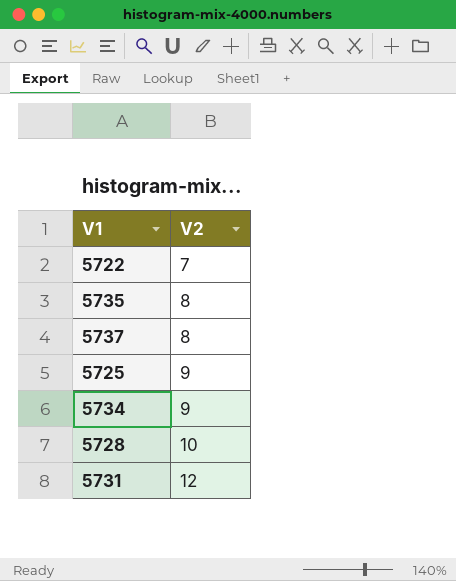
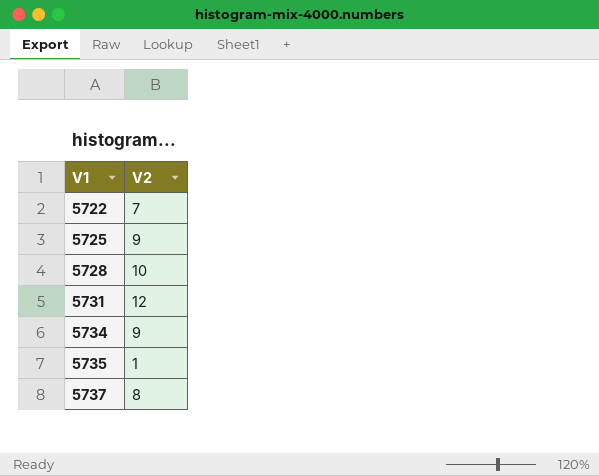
row order: V2 ascending -> V1 ascending
5735 | V2: 8 -> 1

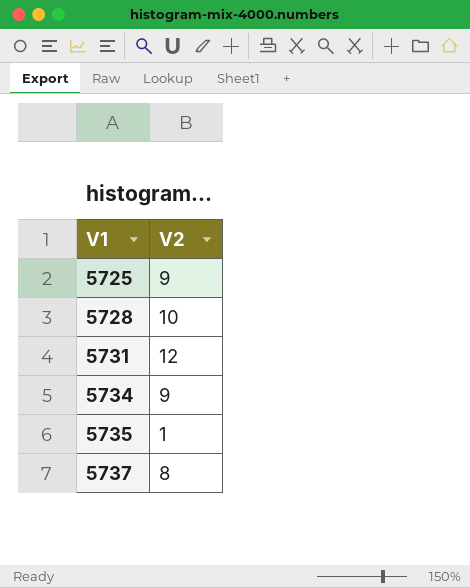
row 5722: 7 -> none

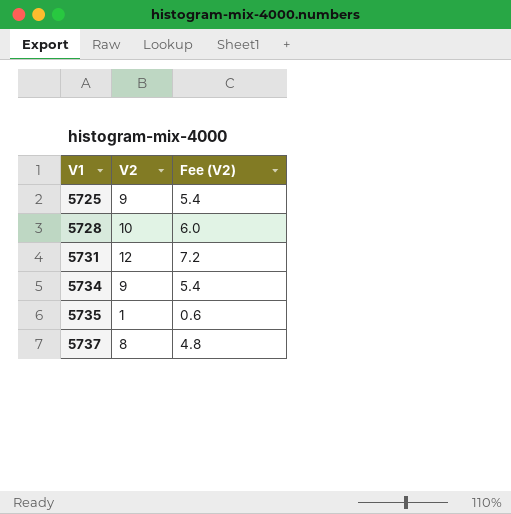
column Fee (V2) | formula: none -> [V2] * 0.6

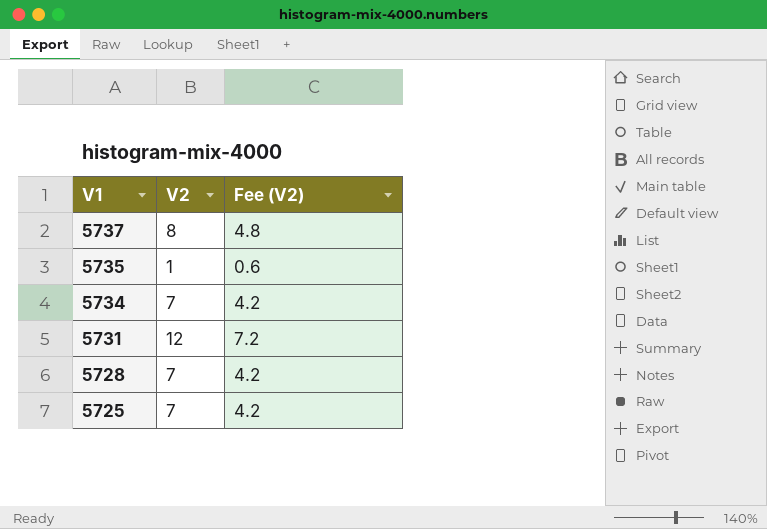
row order: V1 ascending -> V1 descending
5734 | V2: 9 -> 7
5734 | Fee (V2): 5.4 -> 4.2
5728 | V2: 10 -> 7
5728 | Fee (V2): 6.0 -> 4.2
5725 | V2: 9 -> 7
5725 | Fee (V2): 5.4 -> 4.2

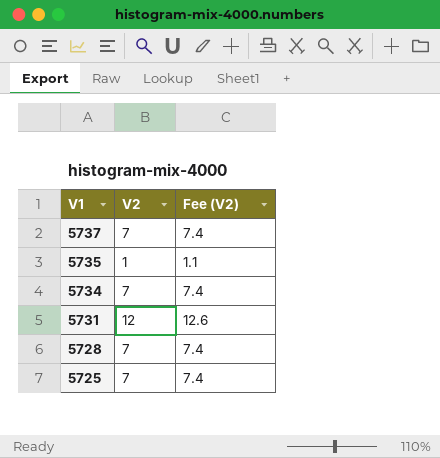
column Fee (V2) | formula: [V2] * 0.6 -> [V2] * 1.05
5737 | V2: 8 -> 7

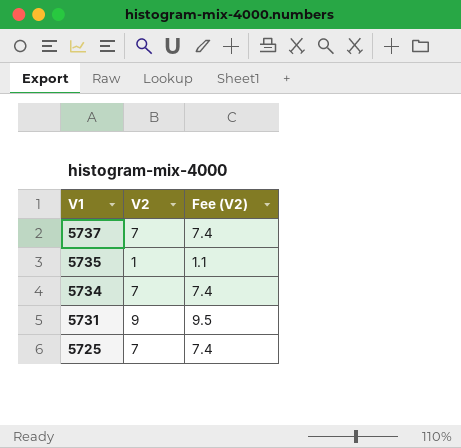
row 5728: 7 | 7.4 -> none
5731 | V2: 12 -> 9
5731 | Fee (V2): 12.6 -> 9.5

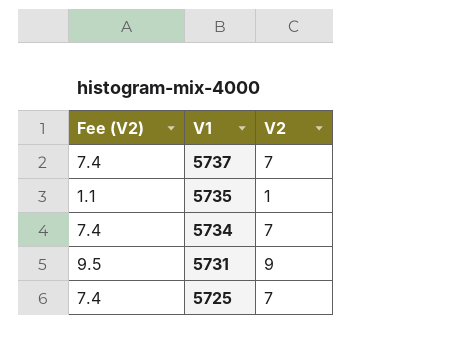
column Fee (V2) | position: 3 -> 1

